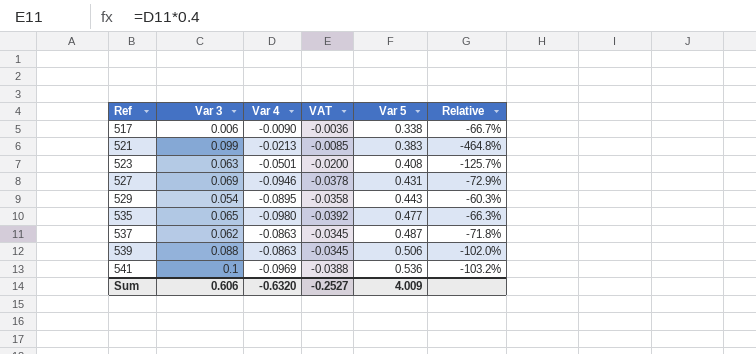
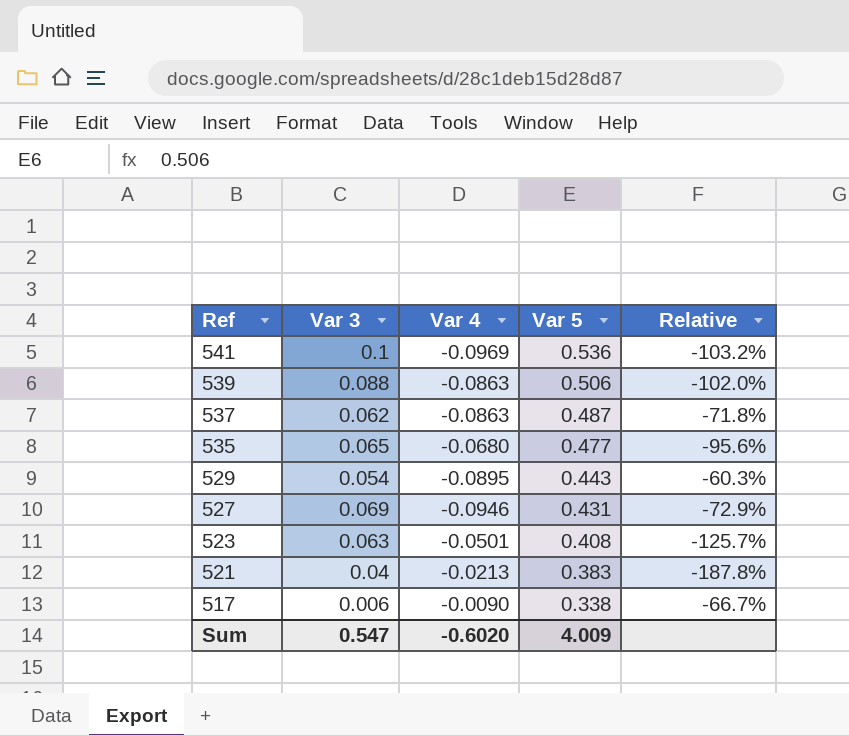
row order: Ref ascending -> Ref descending
column VAT | formula: [Var 4] * 0.4 -> none
535 | Var 4: -0.0980 -> -0.0680
535 | Relative: -66.3% -> -95.6%
521 | Var 3: 0.099 -> 0.04
521 | Relative: -464.8% -> -187.8%
Sum | Var 3: 0.606 -> 0.547
Sum | Var 4: -0.6320 -> -0.6020

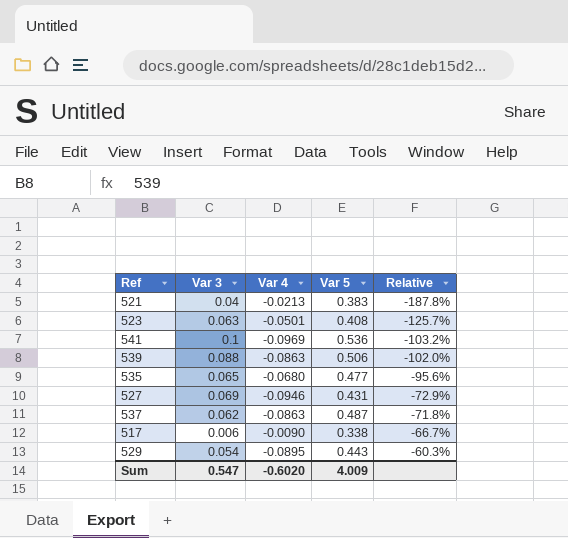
row order: Ref descending -> Relative ascending

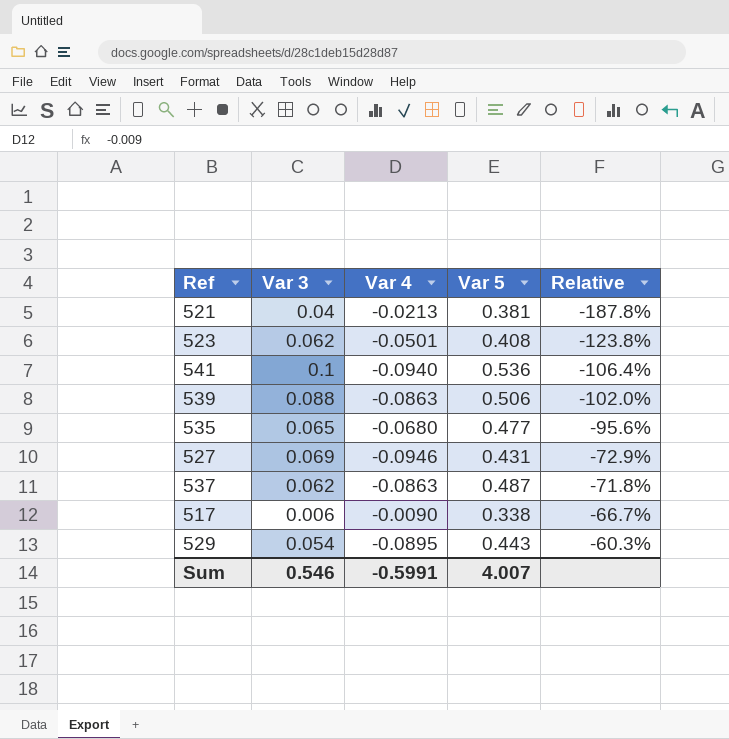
521 | Var 5: 0.383 -> 0.381
523 | Var 3: 0.063 -> 0.062
523 | Relative: -125.7% -> -123.8%
541 | Var 4: -0.0969 -> -0.0940
541 | Relative: -103.2% -> -106.4%
Sum | Var 3: 0.547 -> 0.546
Sum | Var 4: -0.6020 -> -0.5991
Sum | Var 5: 4.009 -> 4.007

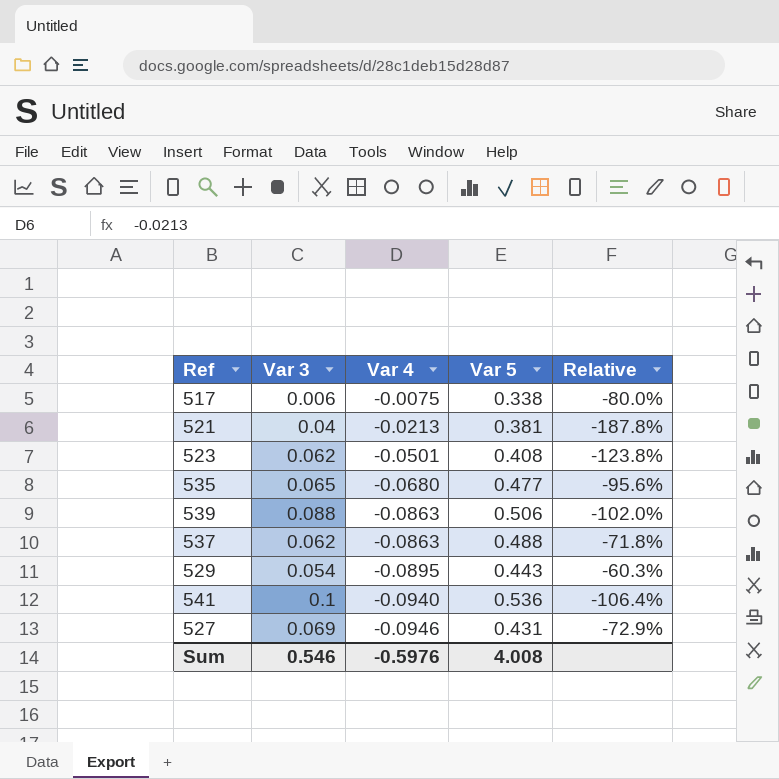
row order: Relative ascending -> Var 4 descending
517 | Var 4: -0.0090 -> -0.0075
517 | Relative: -66.7% -> -80.0%
537 | Var 5: 0.487 -> 0.488
Sum | Var 4: -0.5991 -> -0.5976
Sum | Var 5: 4.007 -> 4.008

